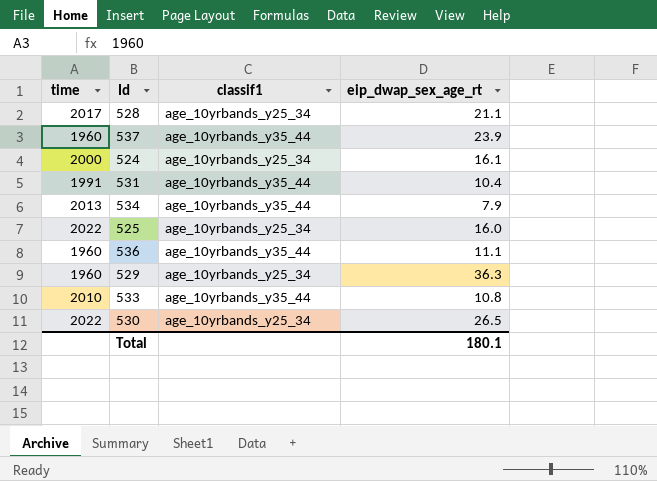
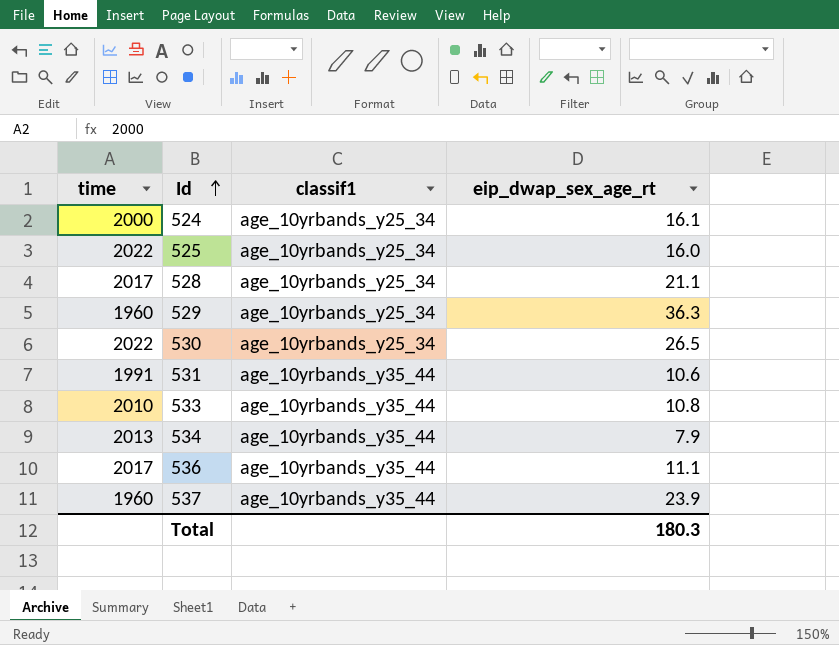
row order: none -> Id ascending
531 | eip_dwap_sex_age_rt: 10.4 -> 10.6
536 | time: 1960 -> 2017
Total | eip_dwap_sex_age_rt: 180.1 -> 180.3

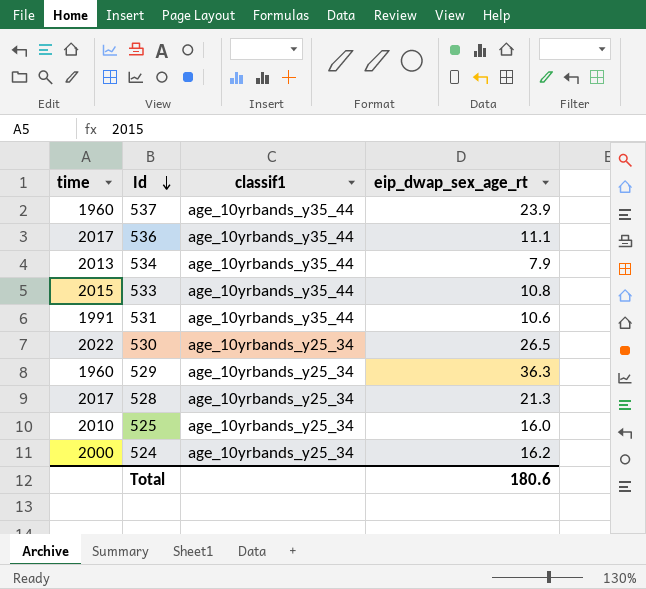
row order: Id ascending -> Id descending
533 | time: 2010 -> 2015
528 | eip_dwap_sex_age_rt: 21.1 -> 21.3
525 | time: 2022 -> 2010
524 | eip_dwap_sex_age_rt: 16.1 -> 16.2
Total | eip_dwap_sex_age_rt: 180.3 -> 180.6

